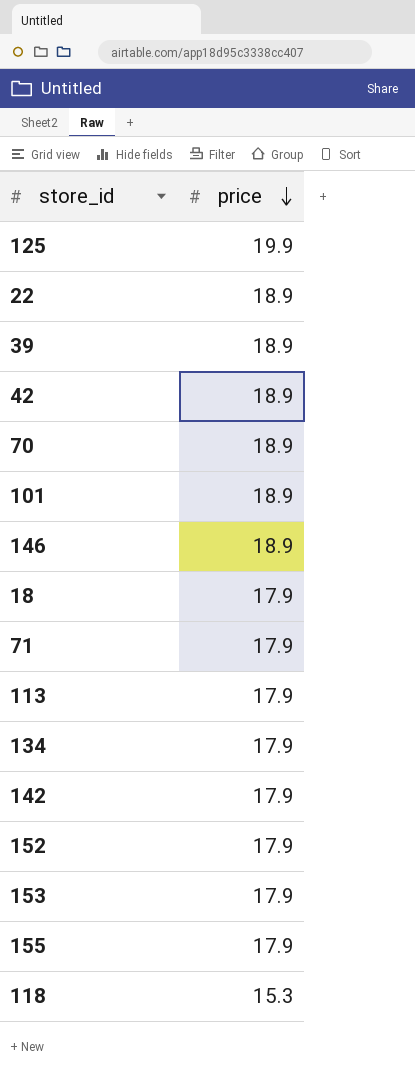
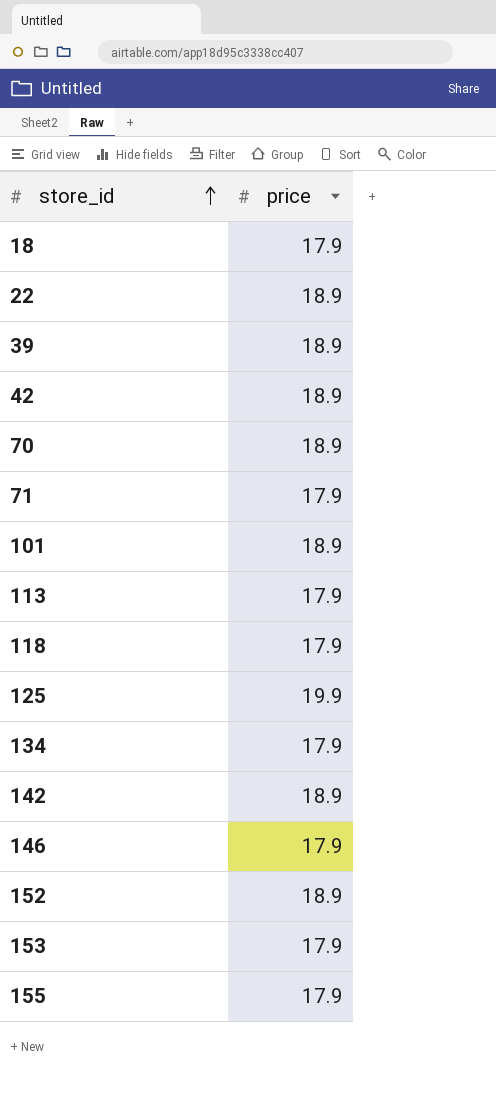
row order: price descending -> store_id ascending
118 | price: 15.3 -> 17.9
142 | price: 17.9 -> 18.9
146 | price: 18.9 -> 17.9
152 | price: 17.9 -> 18.9

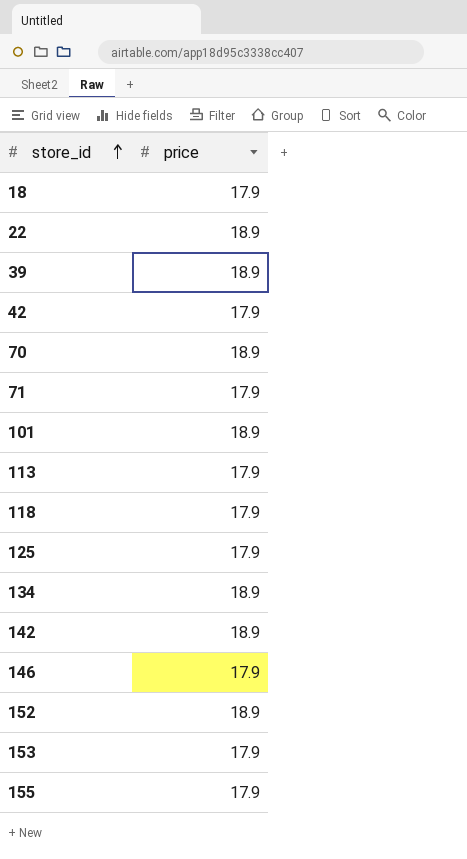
42 | price: 18.9 -> 17.9
125 | price: 19.9 -> 17.9
134 | price: 17.9 -> 18.9

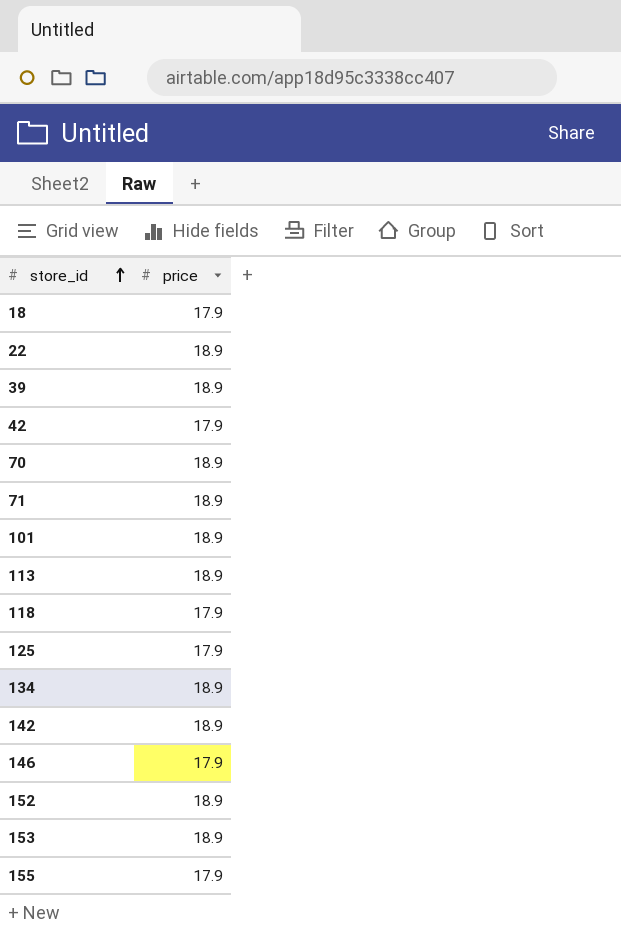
71 | price: 17.9 -> 18.9
113 | price: 17.9 -> 18.9
153 | price: 17.9 -> 18.9

